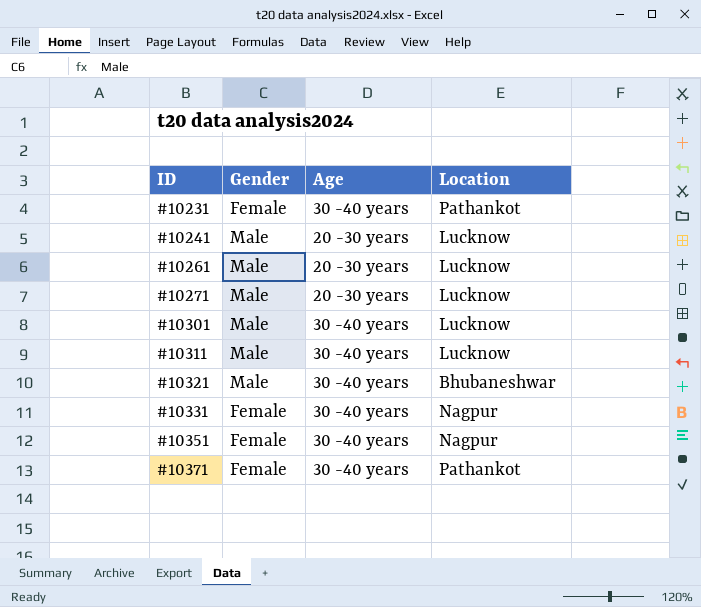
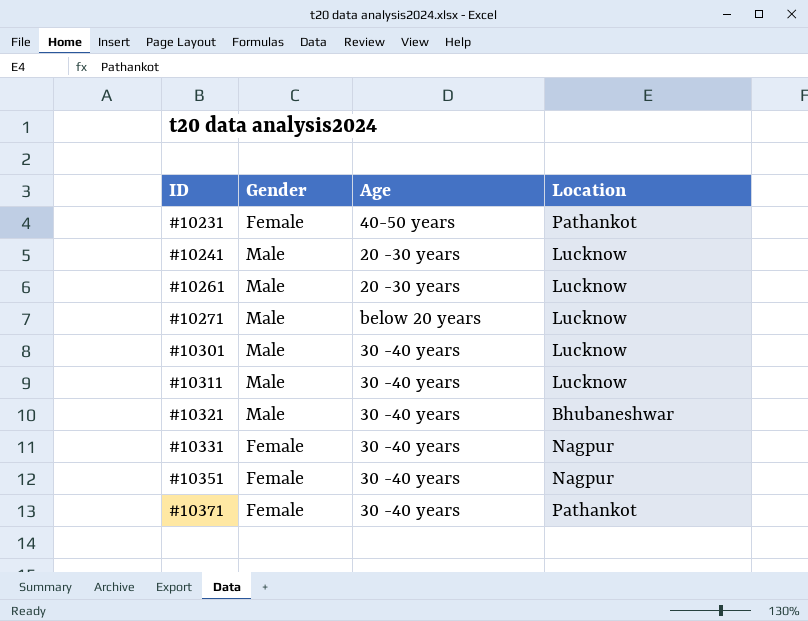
#10231 | Age: 30 -40 years -> 40-50 years
#10271 | Age: 20 -30 years -> below 20 years

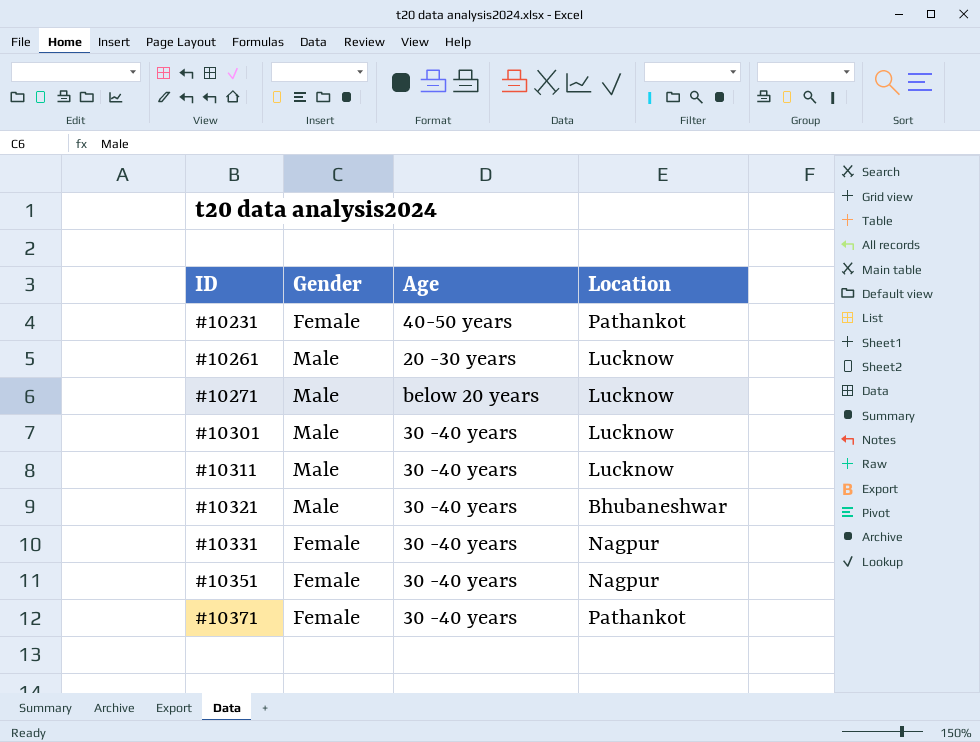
row #10241: Male | 20 -30 years | Lucknow -> none

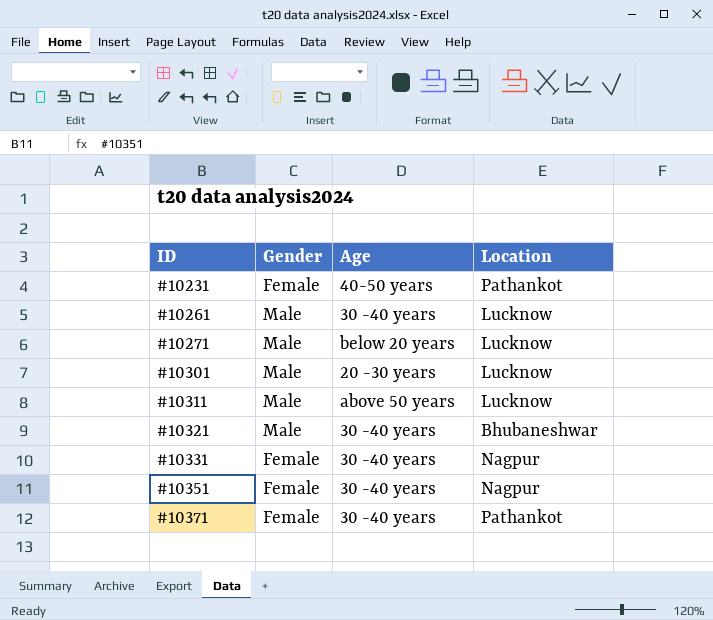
#10261 | Age: 20 -30 years -> 30 -40 years
#10301 | Age: 30 -40 years -> 20 -30 years
#10311 | Age: 30 -40 years -> above 50 years

